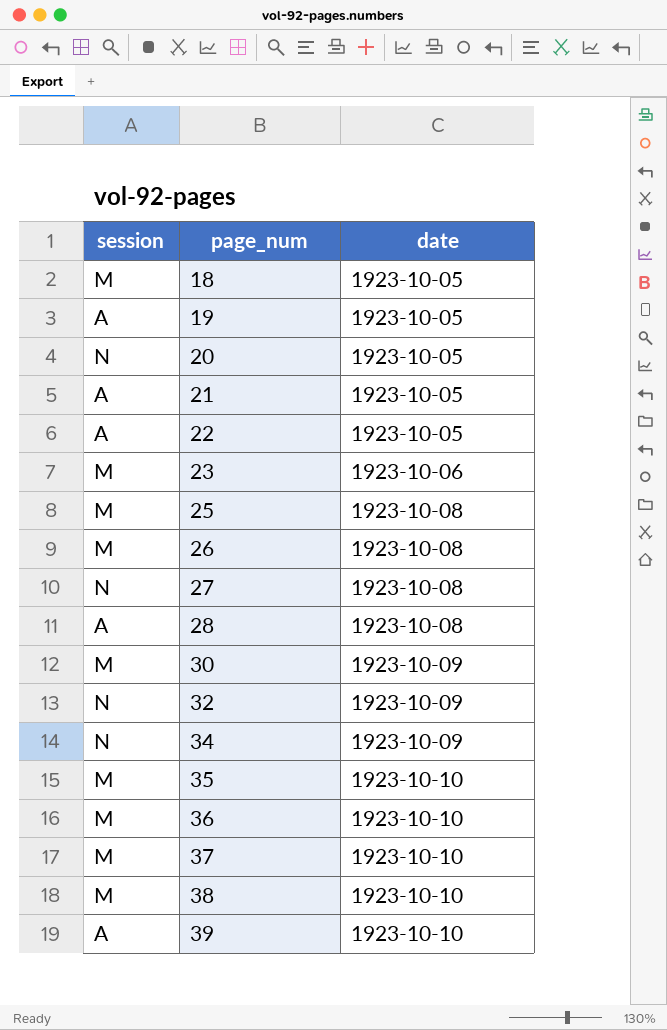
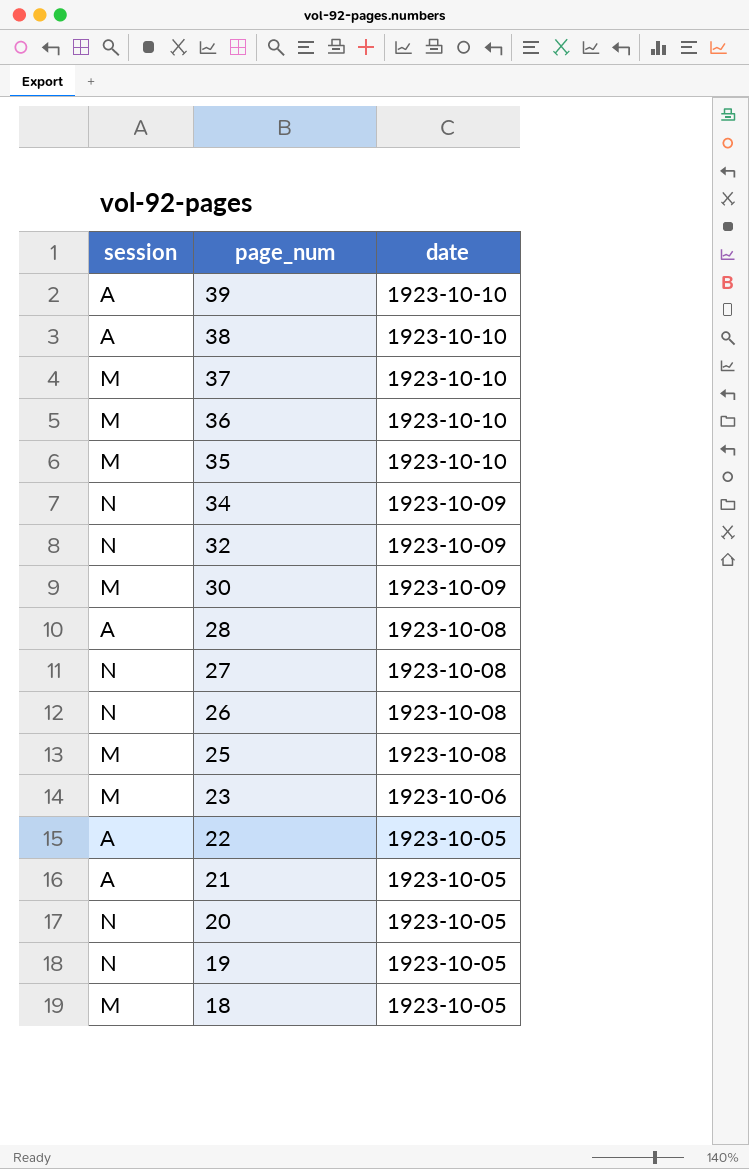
row order: page_num ascending -> page_num descending
38 | session: M -> A
26 | session: M -> N
19 | session: A -> N

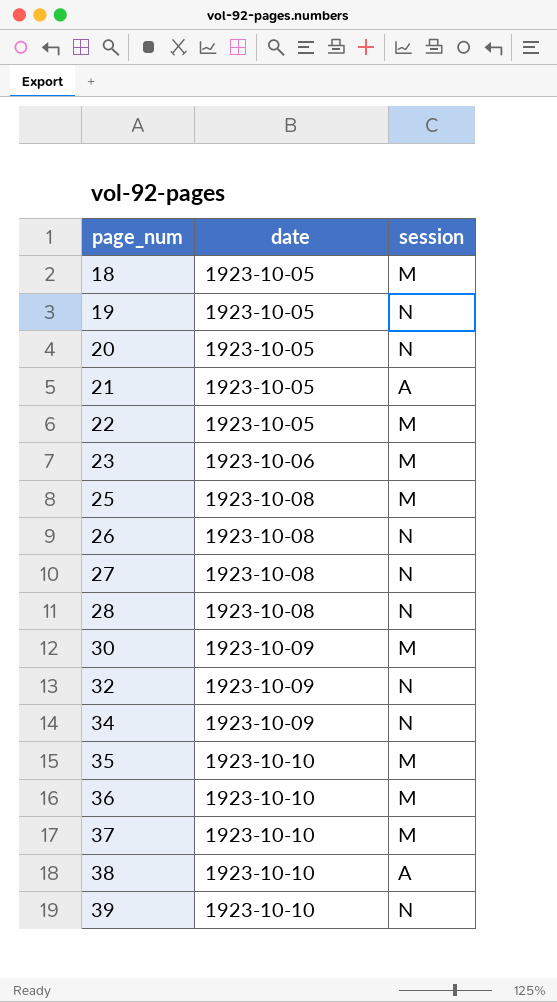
row order: page_num descending -> page_num ascending
column session | position: 1 -> 3
22 | session: A -> M
28 | session: A -> N
39 | session: A -> N

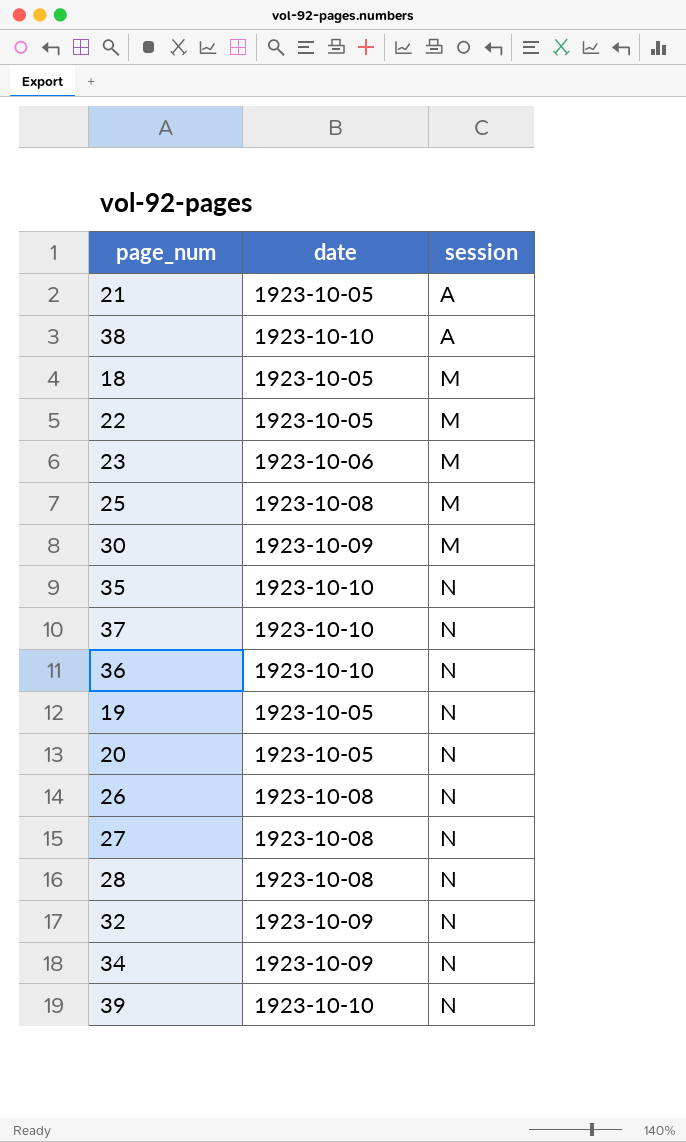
row order: page_num ascending -> session ascending
35 | session: M -> N
37 | session: M -> N
36 | session: M -> N

